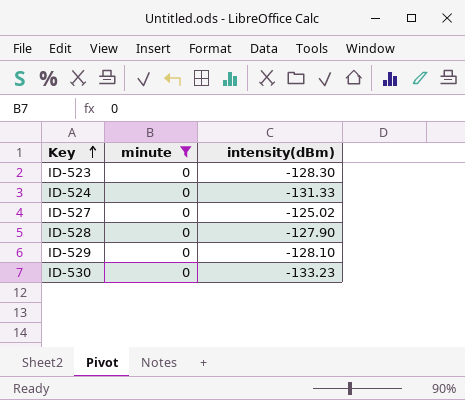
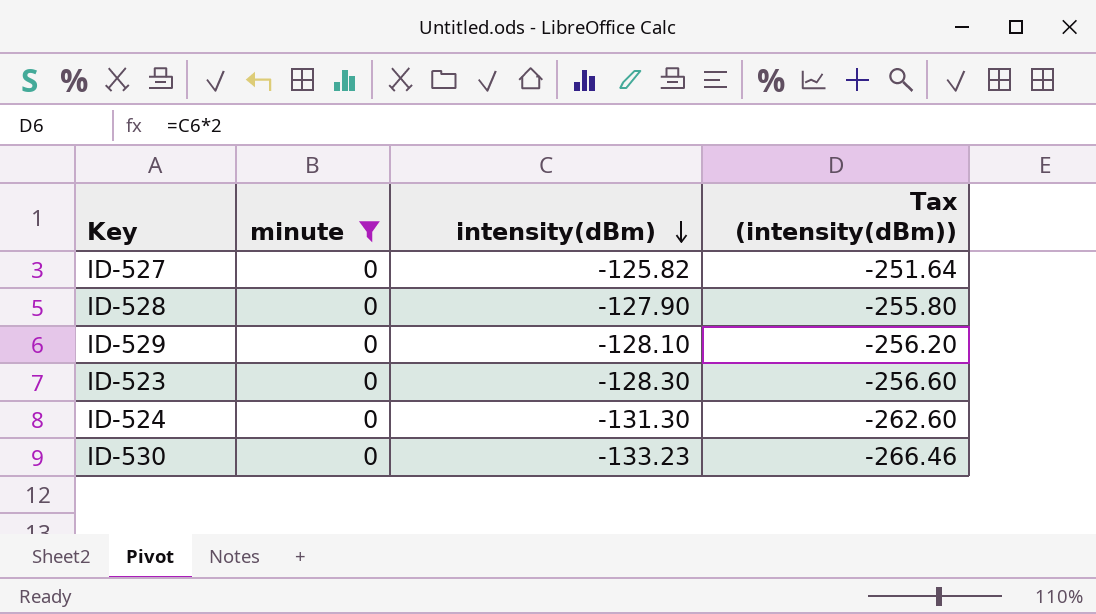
row order: Key ascending -> intensity(dBm) descending
column Tax (intensity(dBm)) | formula: none -> [intensity(dBm)] * 2
ID-527 | intensity(dBm): -125.02 -> -125.82
ID-524 | intensity(dBm): -131.33 -> -131.30

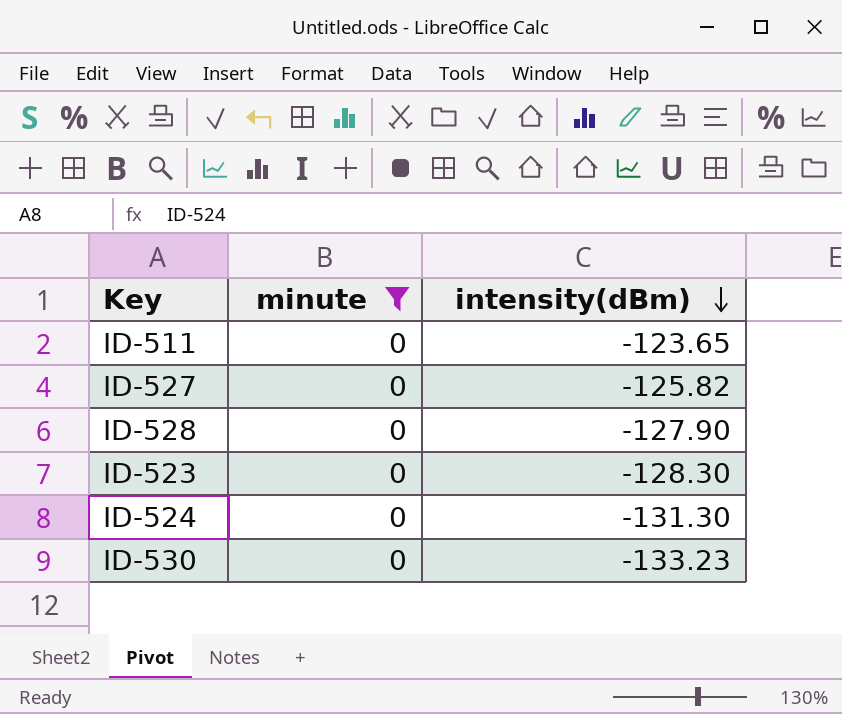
column Tax (intensity(dBm)) | formula: [intensity(dBm)] * 2 -> none
row ID-529: 0 | -128.10 | -256.20 -> none
row ID-511: none -> 0 | -123.65

